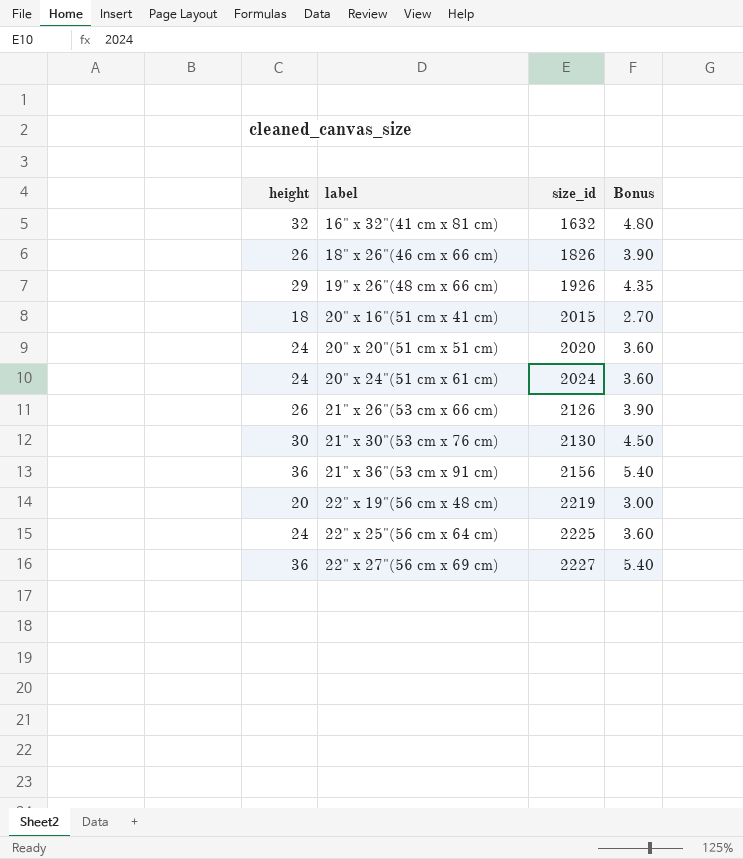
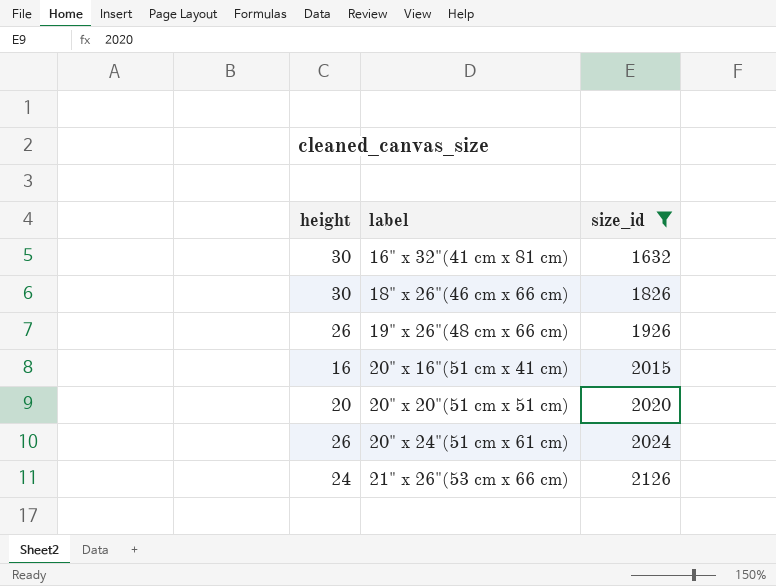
filter: none -> size_id <= 2126
column Bonus | formula: [height] * 0.15 -> none
16" x 32"(41 cm x 81 cm) | height: 32 -> 30
18" x 26"(46 cm x 66 cm) | height: 26 -> 30
19" x 26"(48 cm x 66 cm) | height: 29 -> 26
20" x 16"(51 cm x 41 cm) | height: 18 -> 16
20" x 20"(51 cm x 51 cm) | height: 24 -> 20
20" x 24"(51 cm x 61 cm) | height: 24 -> 26
21" x 26"(53 cm x 66 cm) | height: 26 -> 24

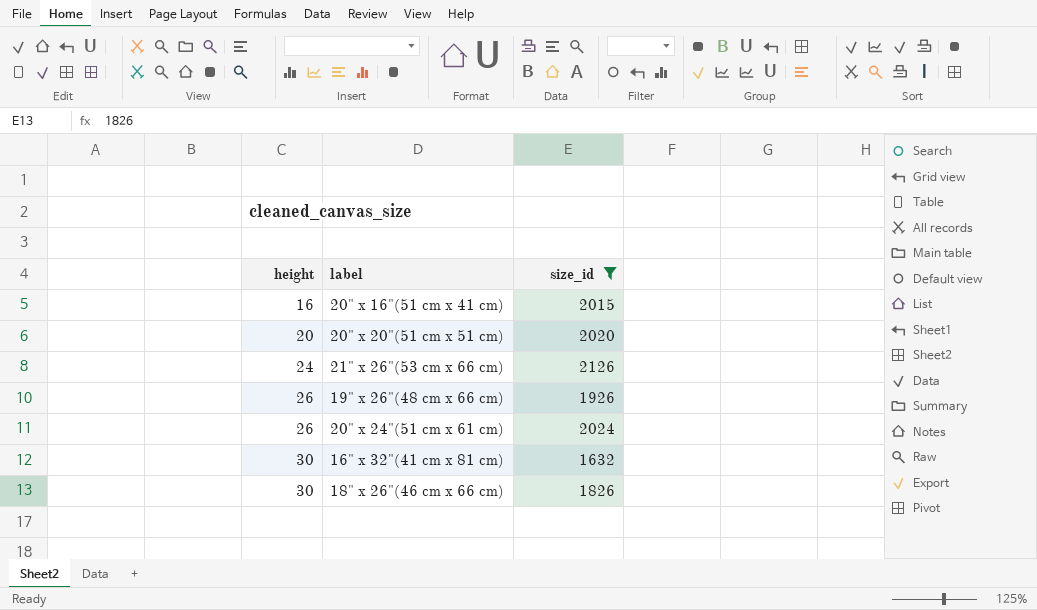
row order: label ascending -> height ascending

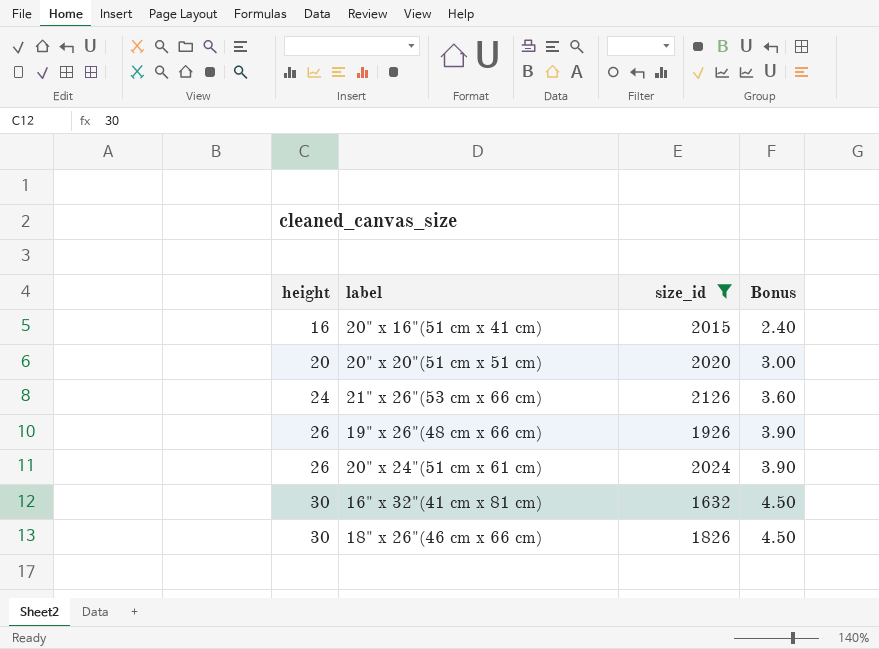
column Bonus | formula: none -> [height] * 0.15

